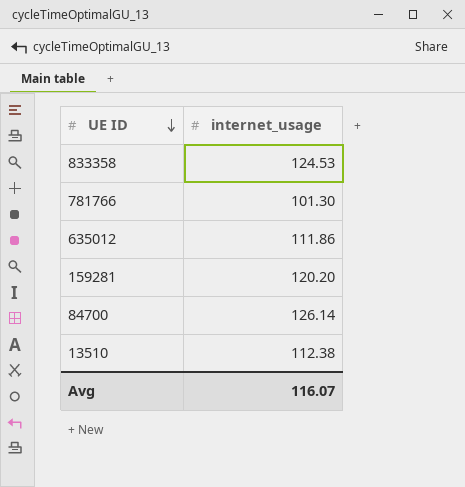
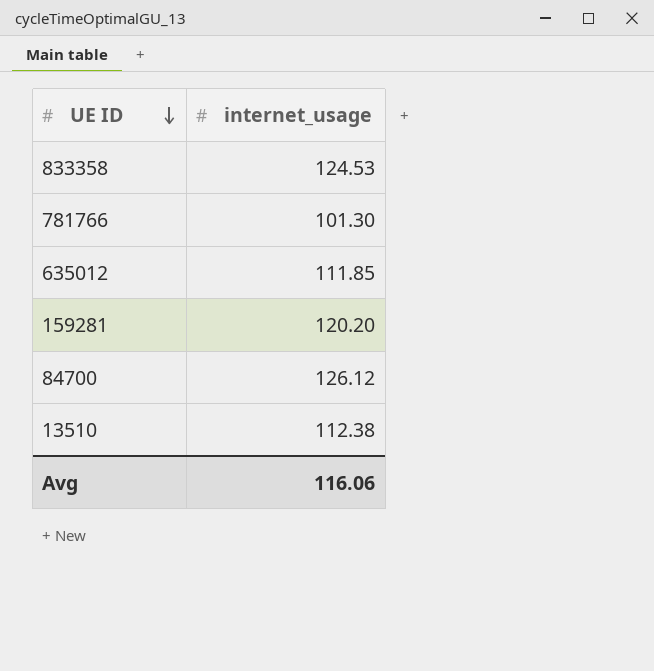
635012 | internet_usage: 111.86 -> 111.85
84700 | internet_usage: 126.14 -> 126.12
Avg | internet_usage: 116.07 -> 116.06

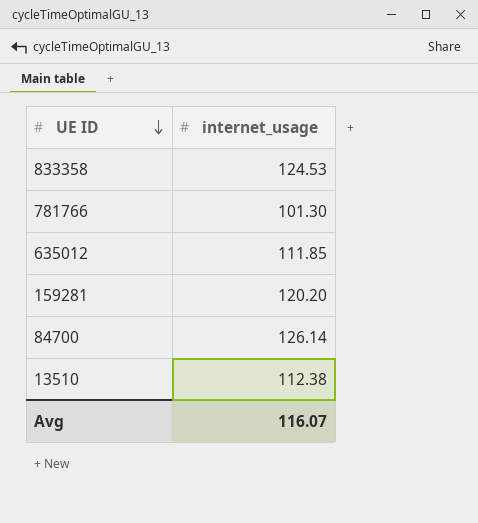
84700 | internet_usage: 126.12 -> 126.14
Avg | internet_usage: 116.06 -> 116.07

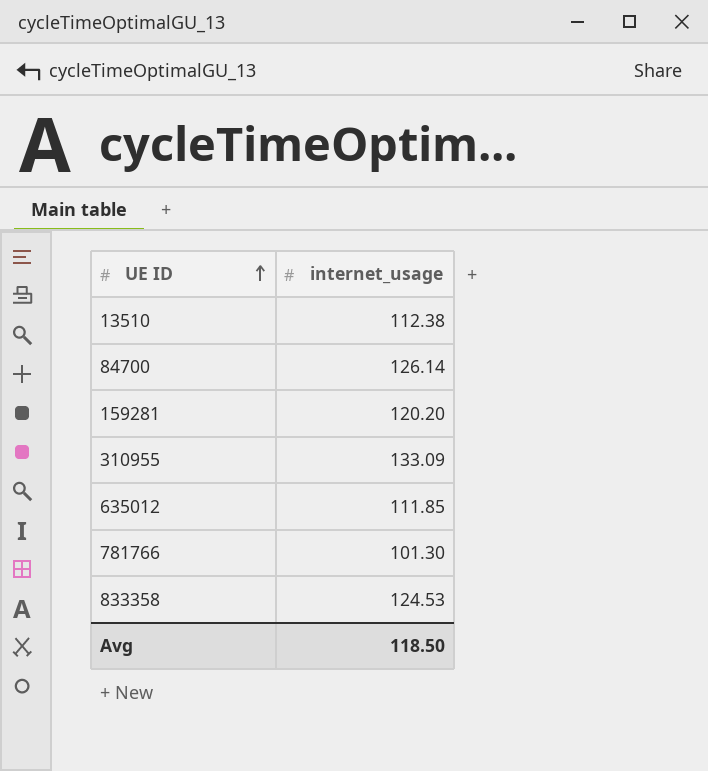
row order: UE ID descending -> UE ID ascending
row 310955: none -> 133.09
Avg | internet_usage: 116.07 -> 118.50

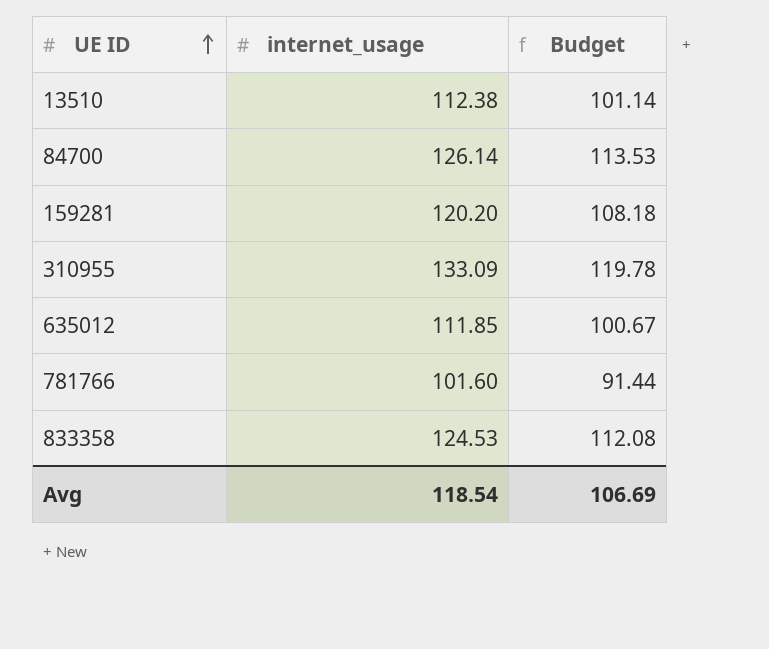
column Budget | formula: none -> [internet_usage] * 0.9
781766 | internet_usage: 101.30 -> 101.60
Avg | internet_usage: 118.50 -> 118.54

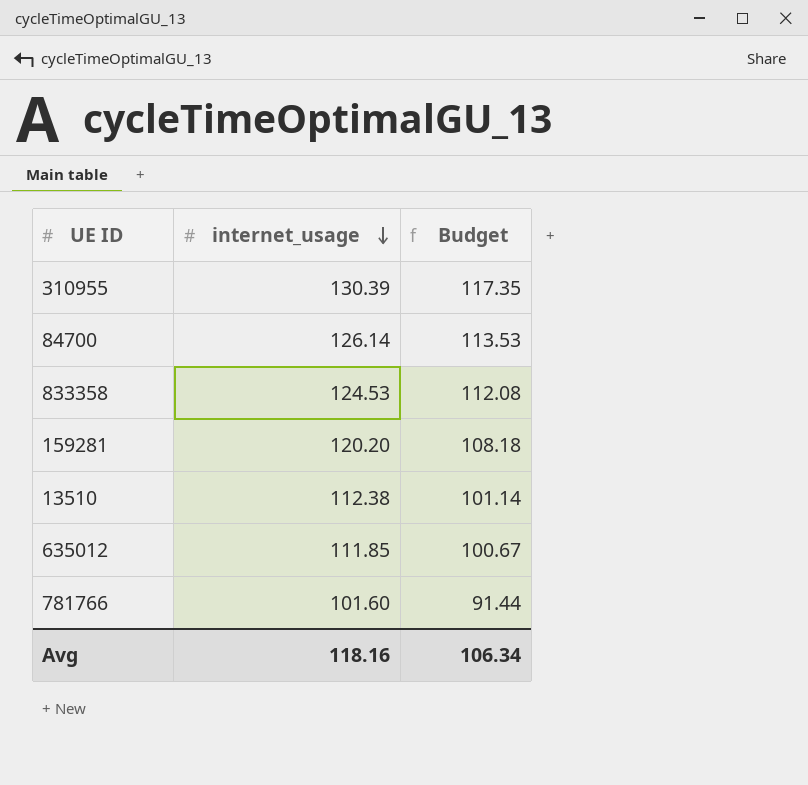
row order: UE ID ascending -> internet_usage descending
310955 | internet_usage: 133.09 -> 130.39
310955 | Budget: 119.78 -> 117.35
Avg | internet_usage: 118.54 -> 118.16
Avg | Budget: 106.69 -> 106.34

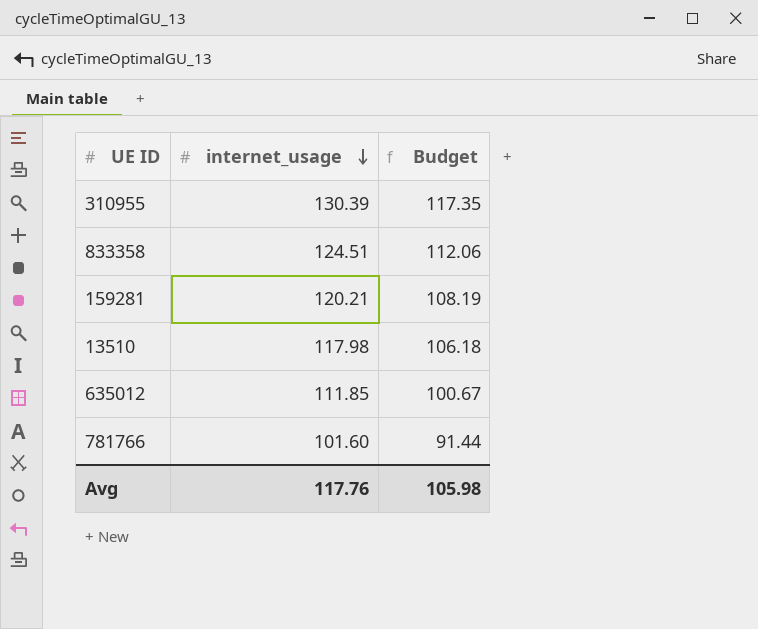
row 84700: 126.14 | 113.53 -> none
833358 | internet_usage: 124.53 -> 124.51
833358 | Budget: 112.08 -> 112.06
159281 | internet_usage: 120.20 -> 120.21
159281 | Budget: 108.18 -> 108.19
13510 | internet_usage: 112.38 -> 117.98
13510 | Budget: 101.14 -> 106.18
Avg | internet_usage: 118.16 -> 117.76
Avg | Budget: 106.34 -> 105.98

